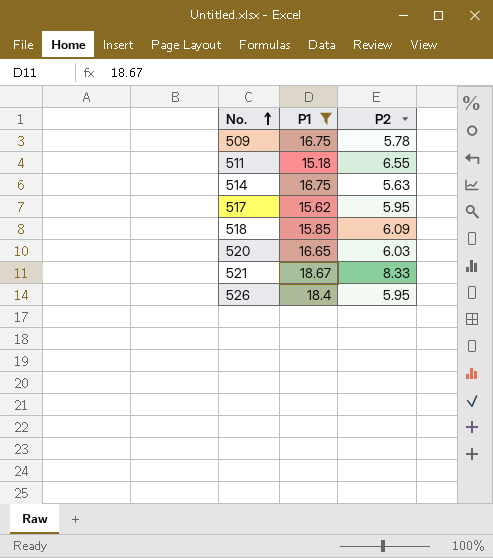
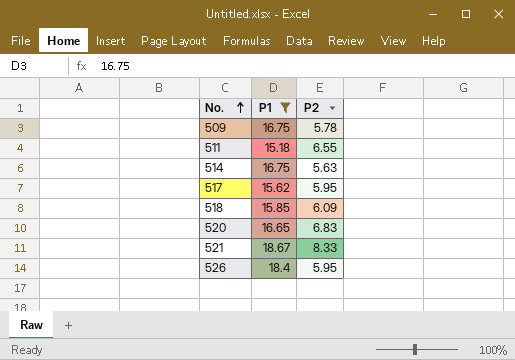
520 | P2: 6.03 -> 6.83

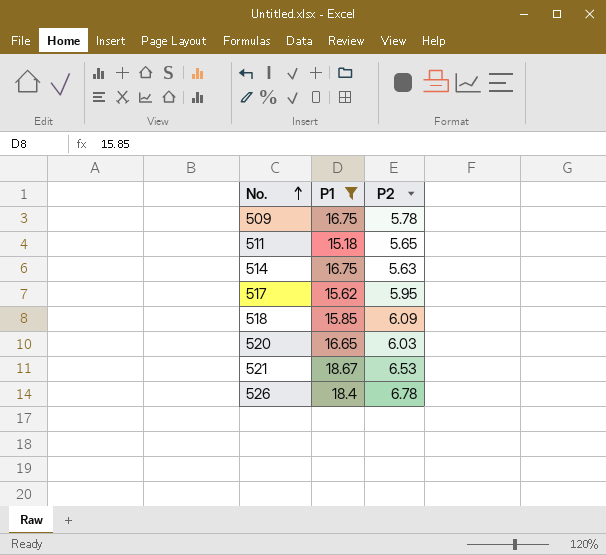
511 | P2: 6.55 -> 5.65
520 | P2: 6.83 -> 6.03
521 | P2: 8.33 -> 6.53
526 | P2: 5.95 -> 6.78

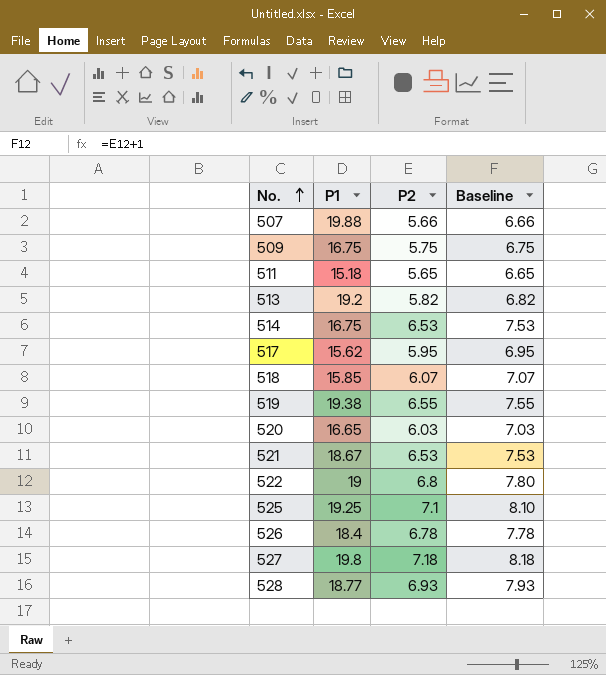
filter: P1 <= 18.67 -> none
column Baseline | formula: none -> [P2] + 1
509 | P2: 5.78 -> 5.75
514 | P2: 5.63 -> 6.53
518 | P2: 6.09 -> 6.07

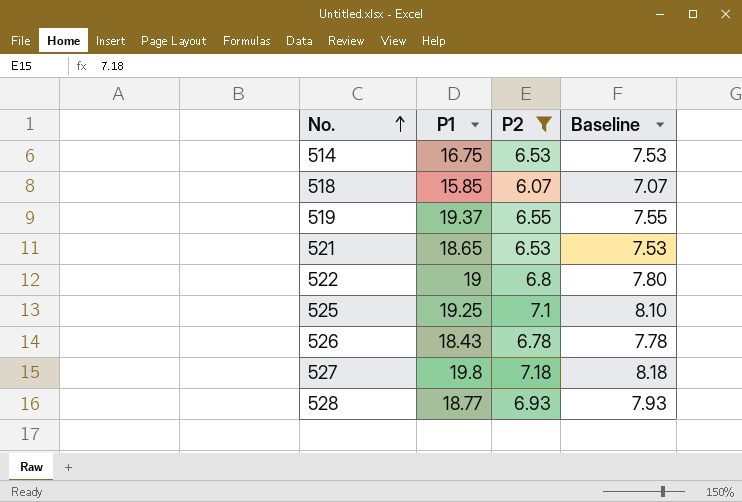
filter: none -> P2 >= 6.07
519 | P1: 19.38 -> 19.37
521 | P1: 18.67 -> 18.65
526 | P1: 18.4 -> 18.43

